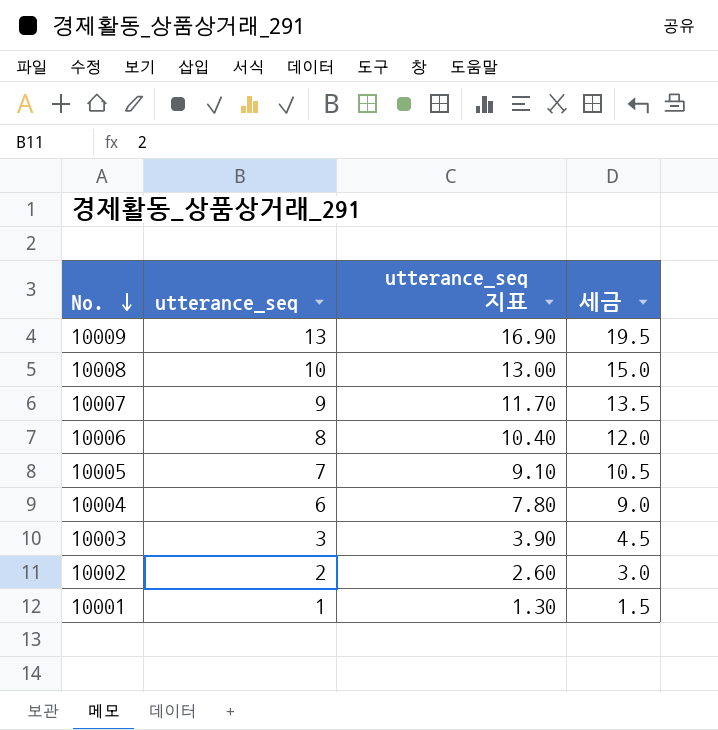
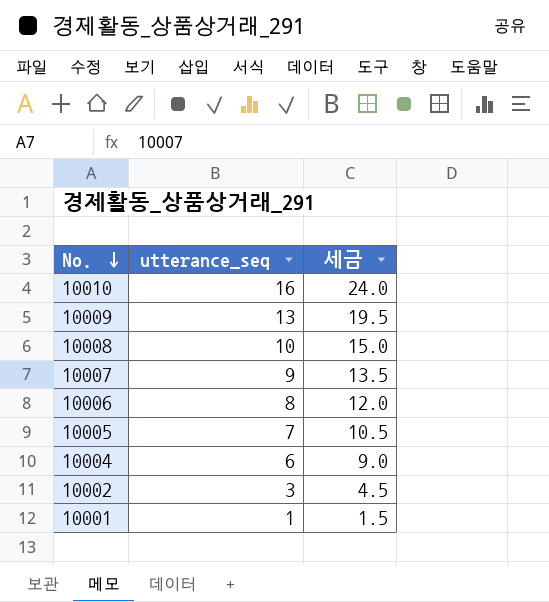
column utterance_seq 지표 | formula: [utterance_seq] * 1.3 -> none
row 10003: 3 | 3.90 | 4.5 -> none
row 10010: none -> 16 | 24.0
10002 | utterance_seq: 2 -> 3
10002 | 세금: 3.0 -> 4.5

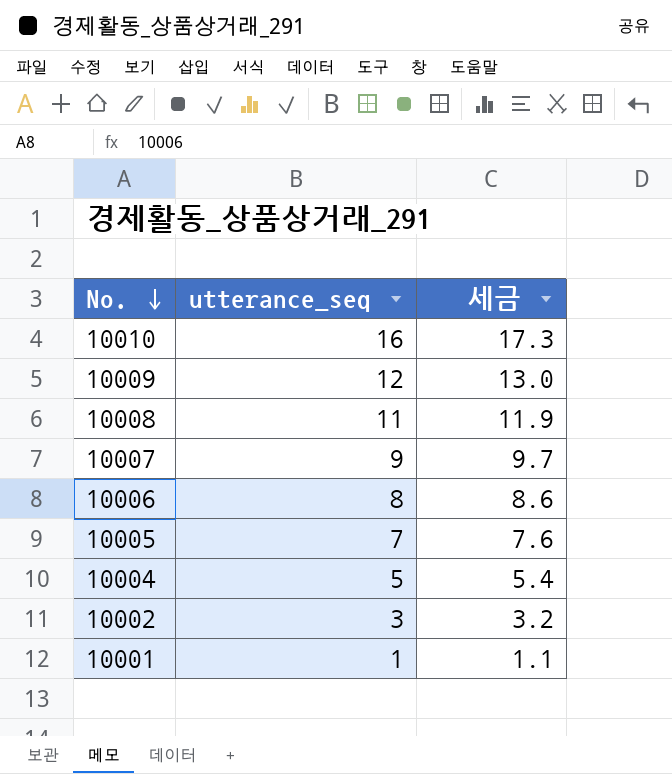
column 세금 | formula: [utterance_seq] * 1.5 -> [utterance_seq] * 1.08
10009 | utterance_seq: 13 -> 12
10008 | utterance_seq: 10 -> 11
10004 | utterance_seq: 6 -> 5

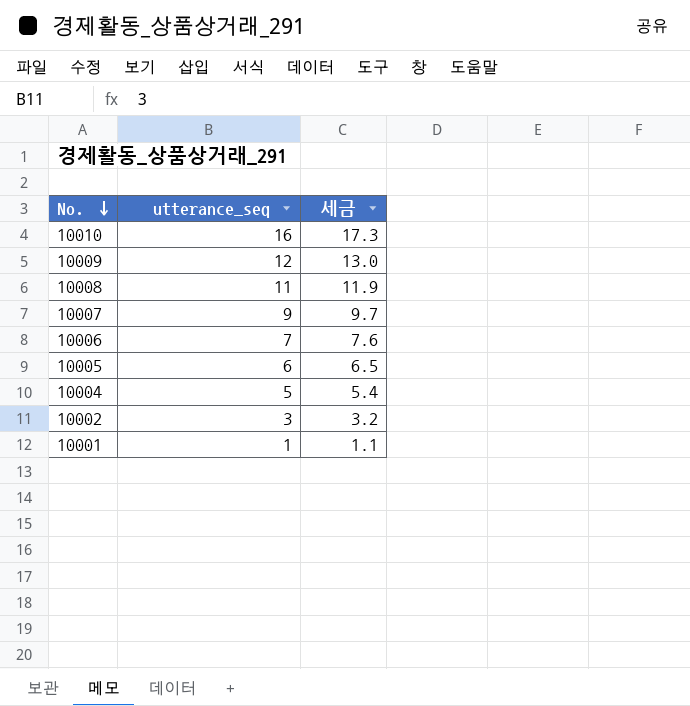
10006 | utterance_seq: 8 -> 7
10006 | 세금: 8.6 -> 7.6
10005 | utterance_seq: 7 -> 6
10005 | 세금: 7.6 -> 6.5

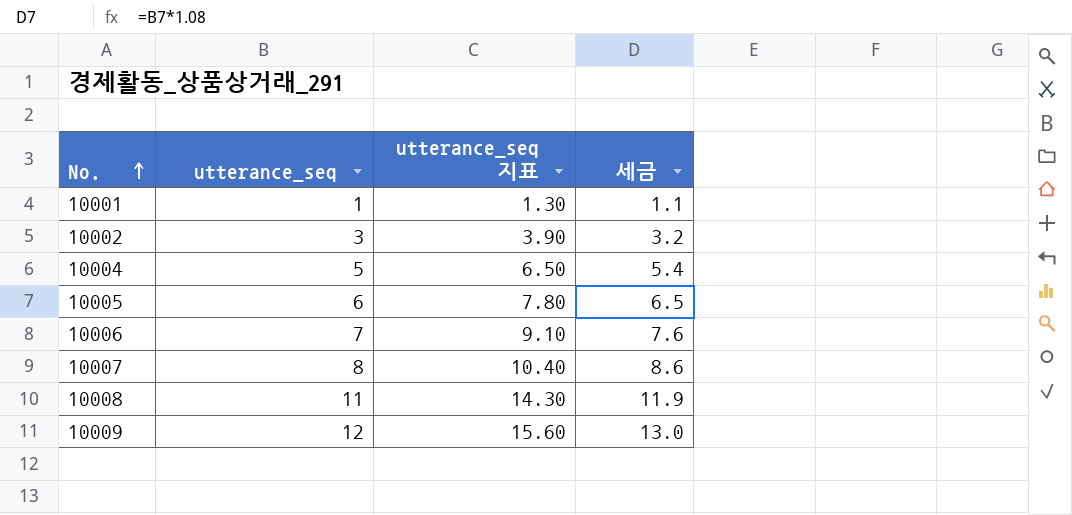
row order: No. descending -> No. ascending
column utterance_seq 지표 | formula: none -> [utterance_seq] * 1.3
row 10010: 16 | 17.3 -> none
10007 | utterance_seq: 9 -> 8
10007 | 세금: 9.7 -> 8.6

